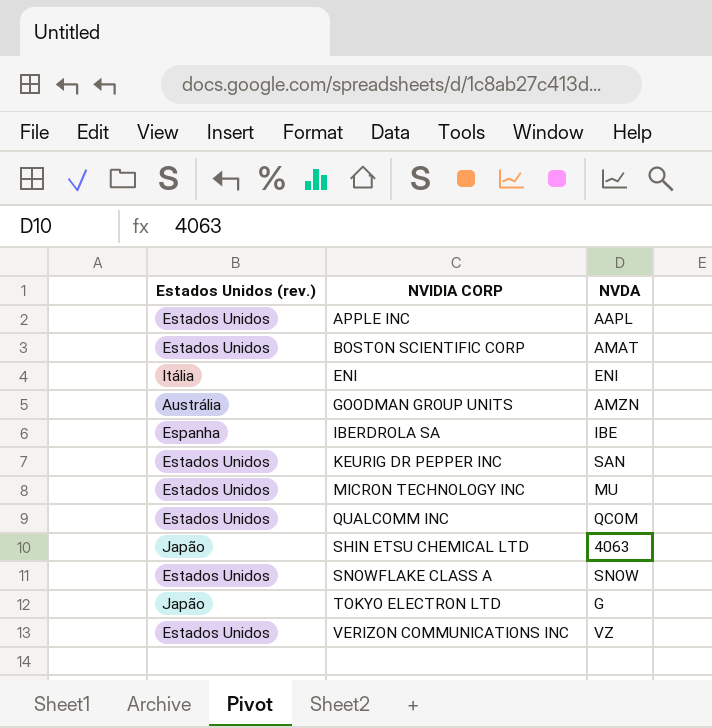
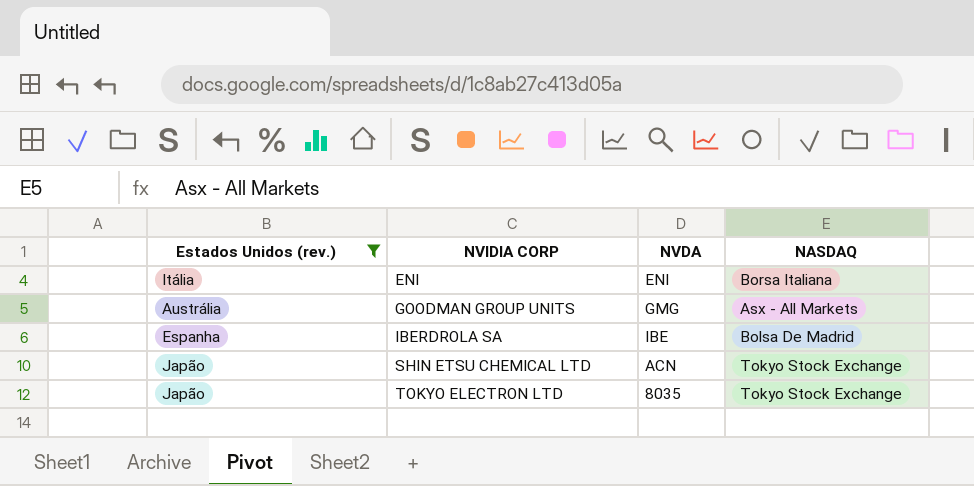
filter: none -> Estados Unidos (rev.) != Estados Unidos
column NASDAQ | position: none -> 4
GOODMAN GROUP UNITS | NVDA: AMZN -> GMG
SHIN ETSU CHEMICAL LTD | NVDA: 4063 -> ACN
TOKYO ELECTRON LTD | NVDA: G -> 8035

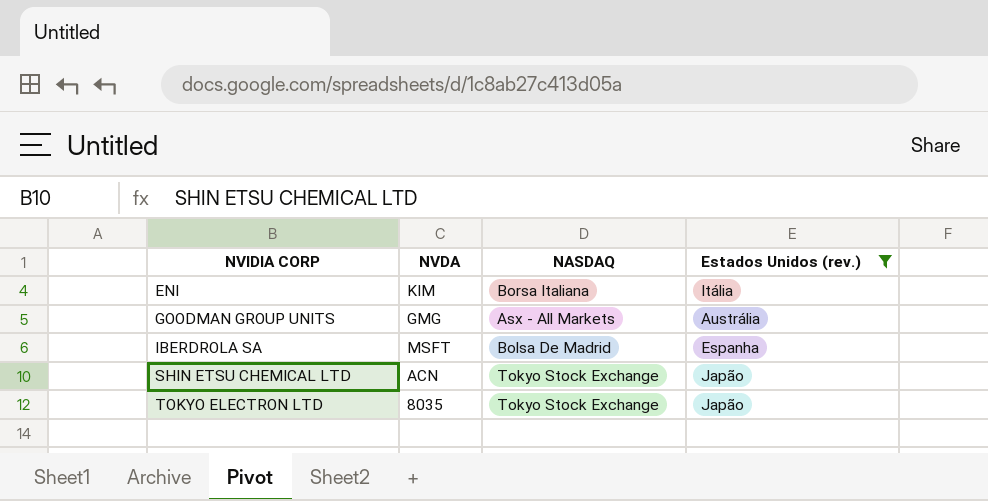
column Estados Unidos (rev.) | position: 1 -> 4
ENI | NVDA: ENI -> KIM
IBERDROLA SA | NVDA: IBE -> MSFT

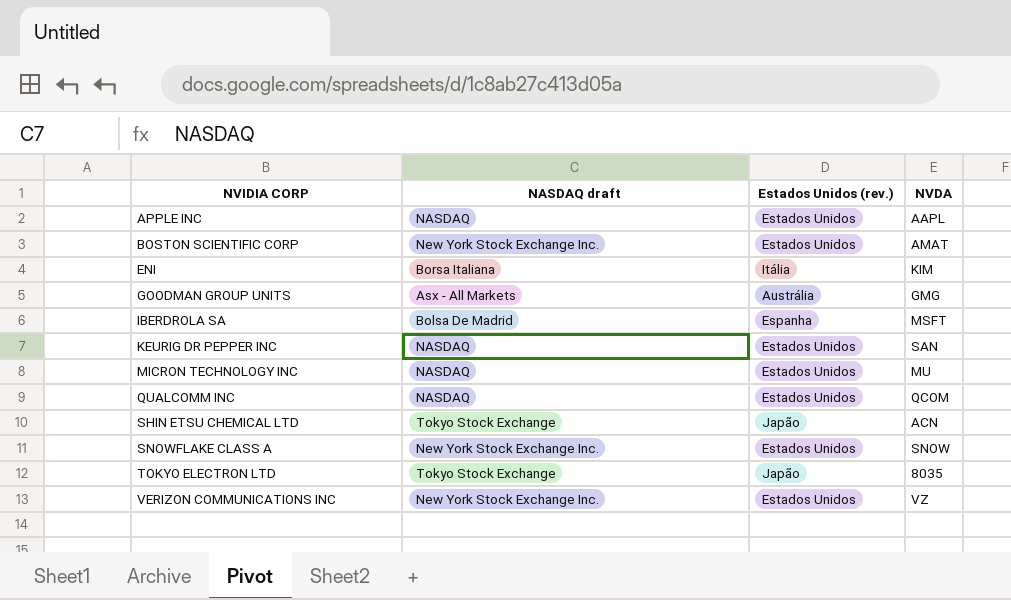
filter: Estados Unidos (rev.) != Estados Unidos -> none
column name: NASDAQ -> NASDAQ draft
column NVDA | position: 2 -> 4

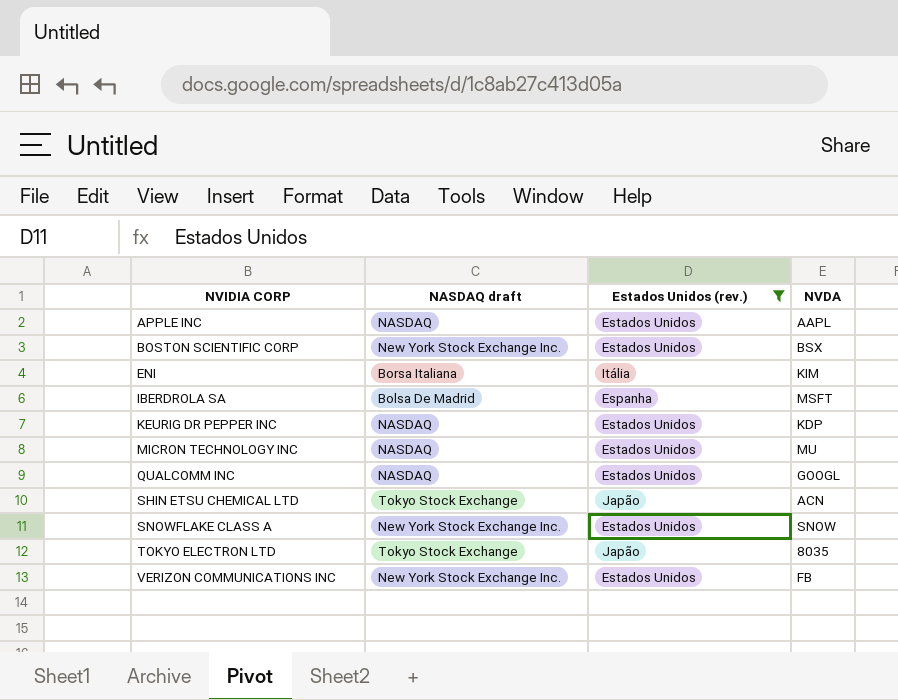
filter: none -> Estados Unidos (rev.) != Austrália
BOSTON SCIENTIFIC CORP | NVDA: AMAT -> BSX
KEURIG DR PEPPER INC | NVDA: SAN -> KDP
QUALCOMM INC | NVDA: QCOM -> GOOGL
VERIZON COMMUNICATIONS INC | NVDA: VZ -> FB

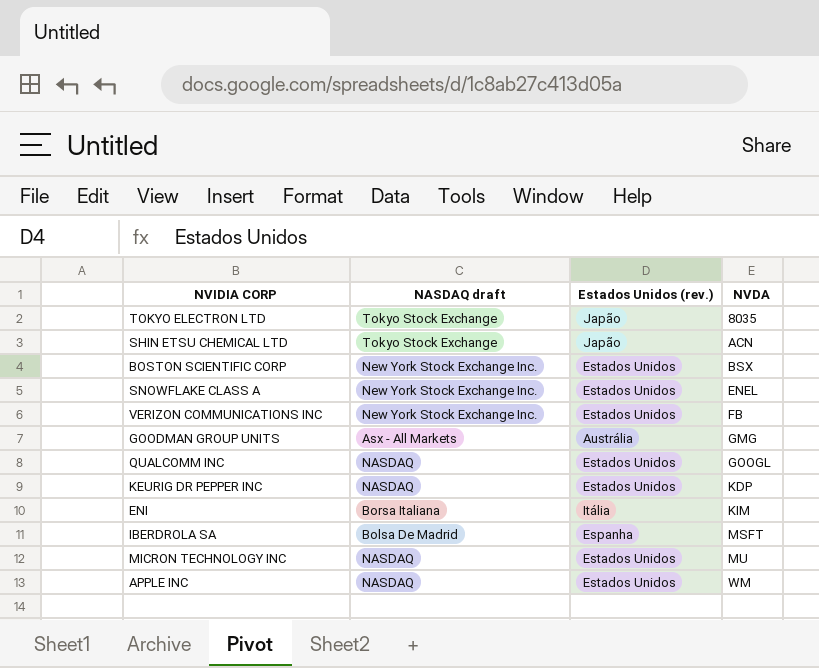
filter: Estados Unidos (rev.) != Austrália -> none
row order: NVIDIA CORP ascending -> NVDA ascending
SNOWFLAKE CLASS A | NVDA: SNOW -> ENEL
APPLE INC | NVDA: AAPL -> WM

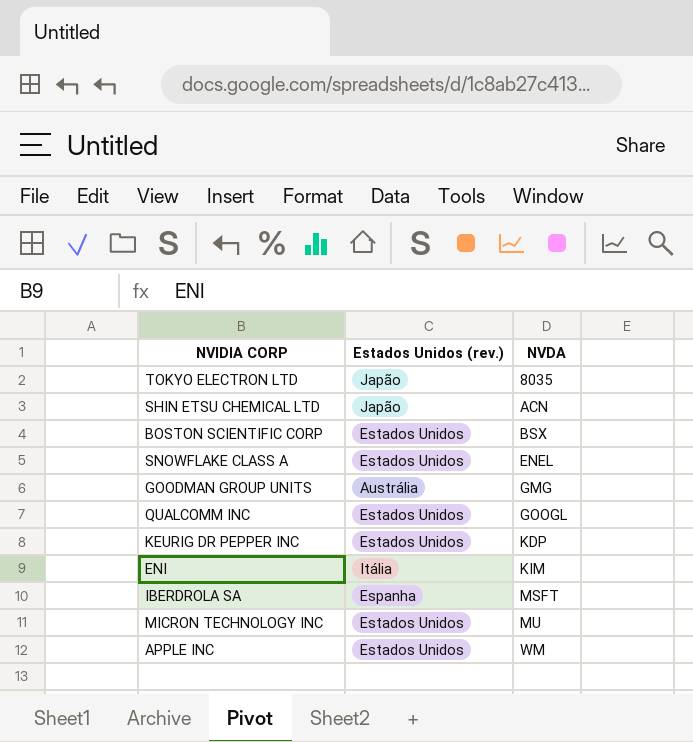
column NASDAQ draft | position: 2 -> none
row VERIZON COMMUNICATIONS INC: New York Stock Exchange Inc. | Estados Unidos | FB -> none

